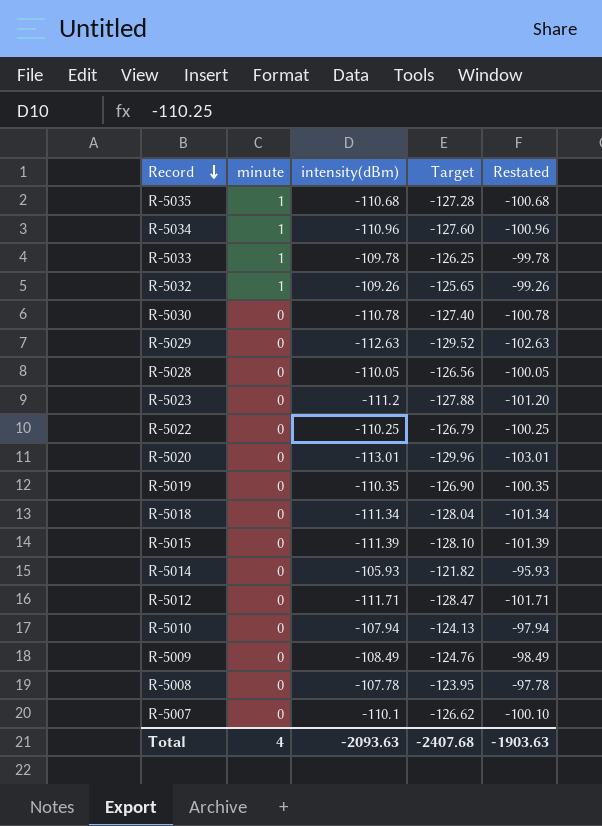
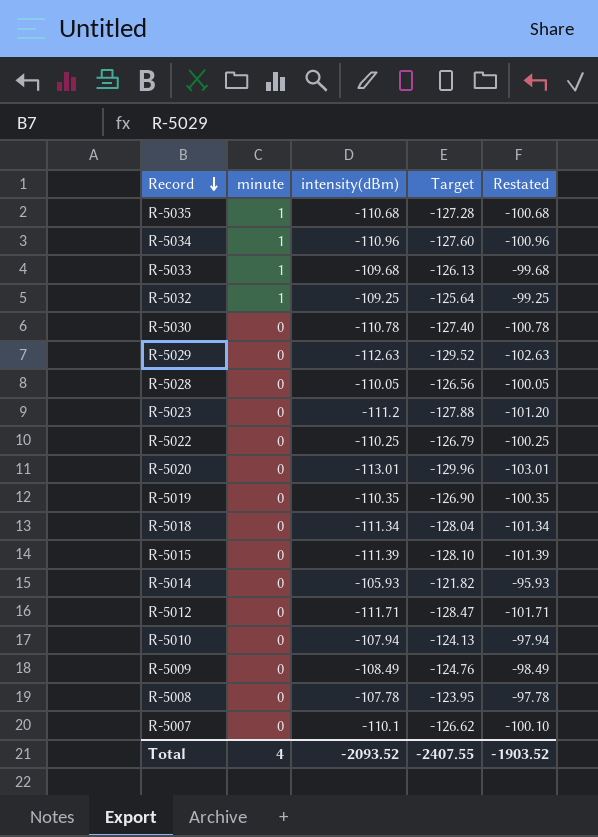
R-5033 | intensity(dBm): -109.78 -> -109.68
R-5033 | Target: -126.25 -> -126.13
R-5033 | Restated: -99.78 -> -99.68
R-5032 | intensity(dBm): -109.26 -> -109.25
R-5032 | Target: -125.65 -> -125.64
R-5032 | Restated: -99.26 -> -99.25
Total | intensity(dBm): -2093.63 -> -2093.52
Total | Target: -2407.68 -> -2407.55
Total | Restated: -1903.63 -> -1903.52

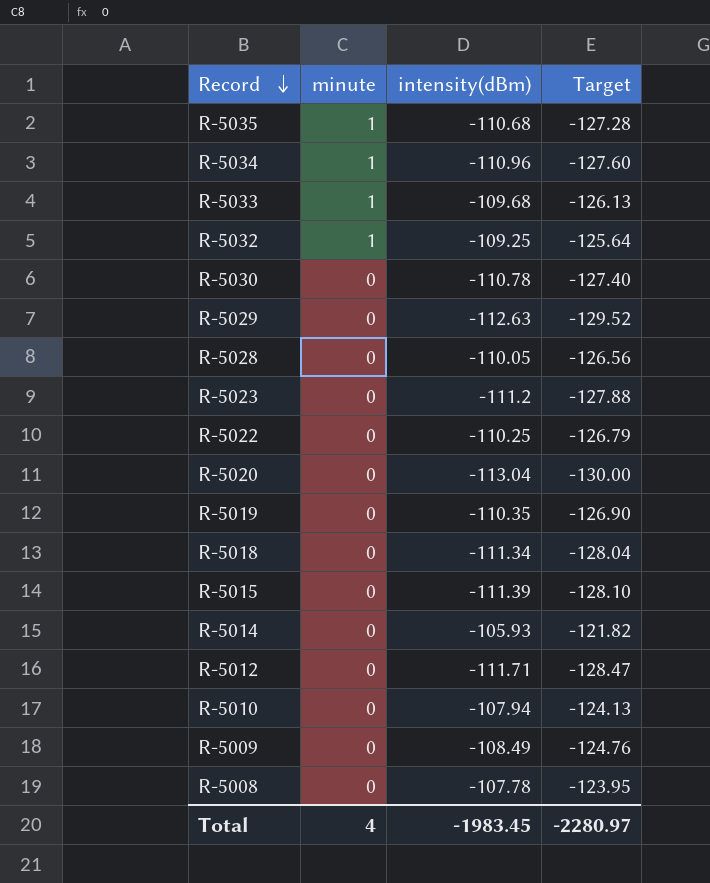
column Restated | formula: [intensity(dBm)] + 10 -> none
row R-5007: 0 | -110.1 | -126.62 | -100.10 -> none
R-5020 | intensity(dBm): -113.01 -> -113.04
R-5020 | Target: -129.96 -> -130.00
Total | intensity(dBm): -2093.52 -> -1983.45
Total | Target: -2407.55 -> -2280.97

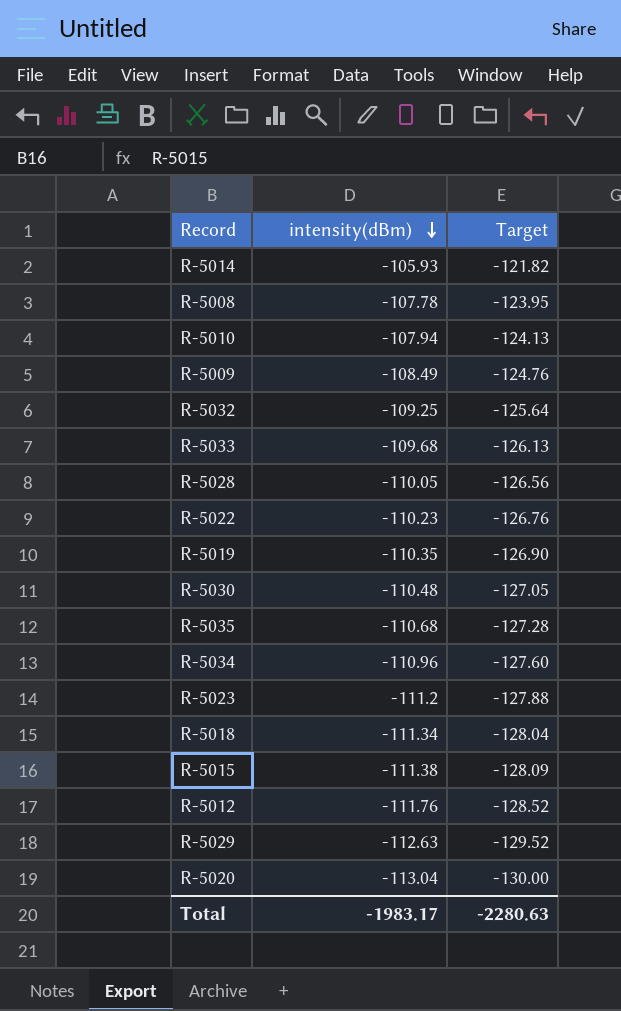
row order: Record descending -> intensity(dBm) descending
column minute | position: 2 -> none
R-5022 | intensity(dBm): -110.25 -> -110.23
R-5022 | Target: -126.79 -> -126.76
R-5030 | intensity(dBm): -110.78 -> -110.48
R-5030 | Target: -127.40 -> -127.05
R-5015 | intensity(dBm): -111.39 -> -111.38
R-5015 | Target: -128.10 -> -128.09
R-5012 | intensity(dBm): -111.71 -> -111.76
R-5012 | Target: -128.47 -> -128.52
Total | intensity(dBm): -1983.45 -> -1983.17
Total | Target: -2280.97 -> -2280.63

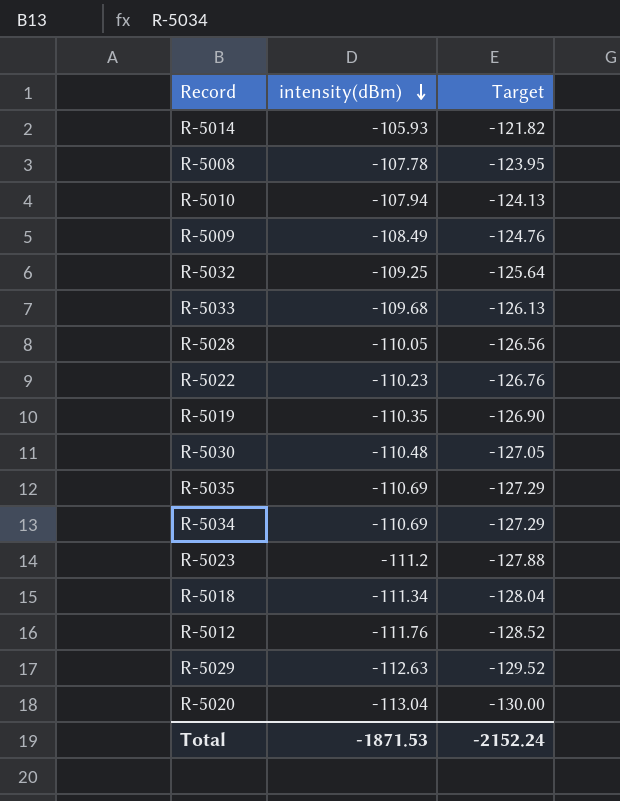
row R-5015: -111.38 | -128.09 -> none
R-5035 | intensity(dBm): -110.68 -> -110.69
R-5035 | Target: -127.28 -> -127.29
R-5034 | intensity(dBm): -110.96 -> -110.69
R-5034 | Target: -127.60 -> -127.29
Total | intensity(dBm): -1983.17 -> -1871.53
Total | Target: -2280.63 -> -2152.24

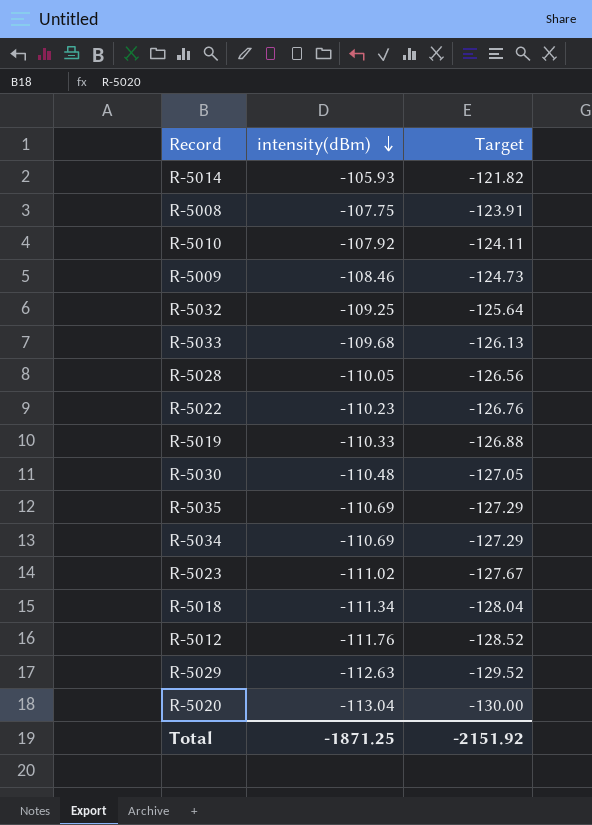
R-5008 | intensity(dBm): -107.78 -> -107.75
R-5008 | Target: -123.95 -> -123.91
R-5010 | intensity(dBm): -107.94 -> -107.92
R-5010 | Target: -124.13 -> -124.11
R-5009 | intensity(dBm): -108.49 -> -108.46
R-5009 | Target: -124.76 -> -124.73
R-5019 | intensity(dBm): -110.35 -> -110.33
R-5019 | Target: -126.90 -> -126.88
R-5023 | intensity(dBm): -111.2 -> -111.02
R-5023 | Target: -127.88 -> -127.67
Total | intensity(dBm): -1871.53 -> -1871.25
Total | Target: -2152.24 -> -2151.92

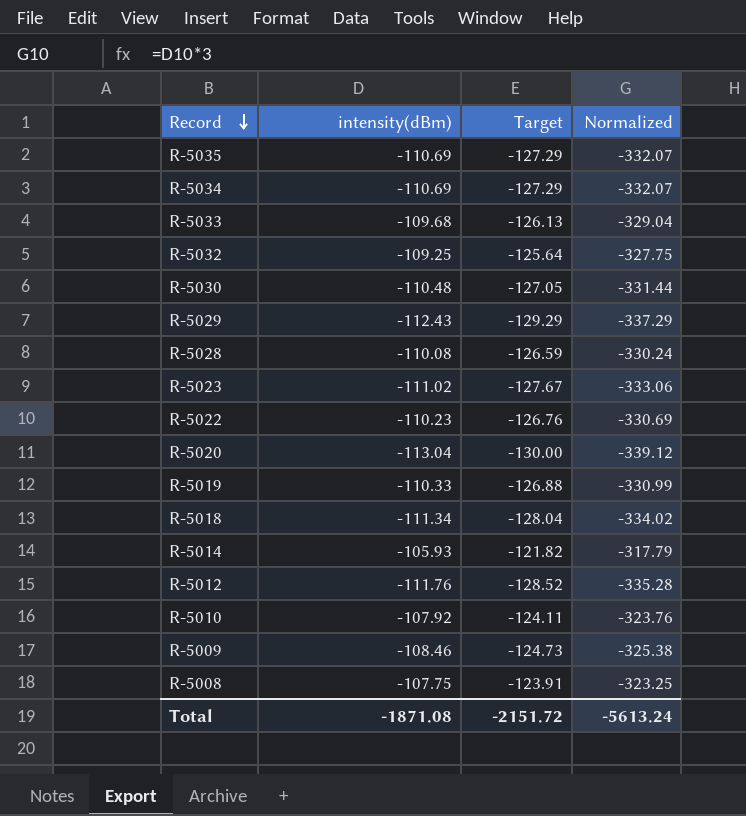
row order: intensity(dBm) descending -> Record descending
column Normalized | formula: none -> [intensity(dBm)] * 3
R-5029 | intensity(dBm): -112.63 -> -112.43
R-5029 | Target: -129.52 -> -129.29
R-5028 | intensity(dBm): -110.05 -> -110.08
R-5028 | Target: -126.56 -> -126.59
Total | intensity(dBm): -1871.25 -> -1871.08
Total | Target: -2151.92 -> -2151.72

